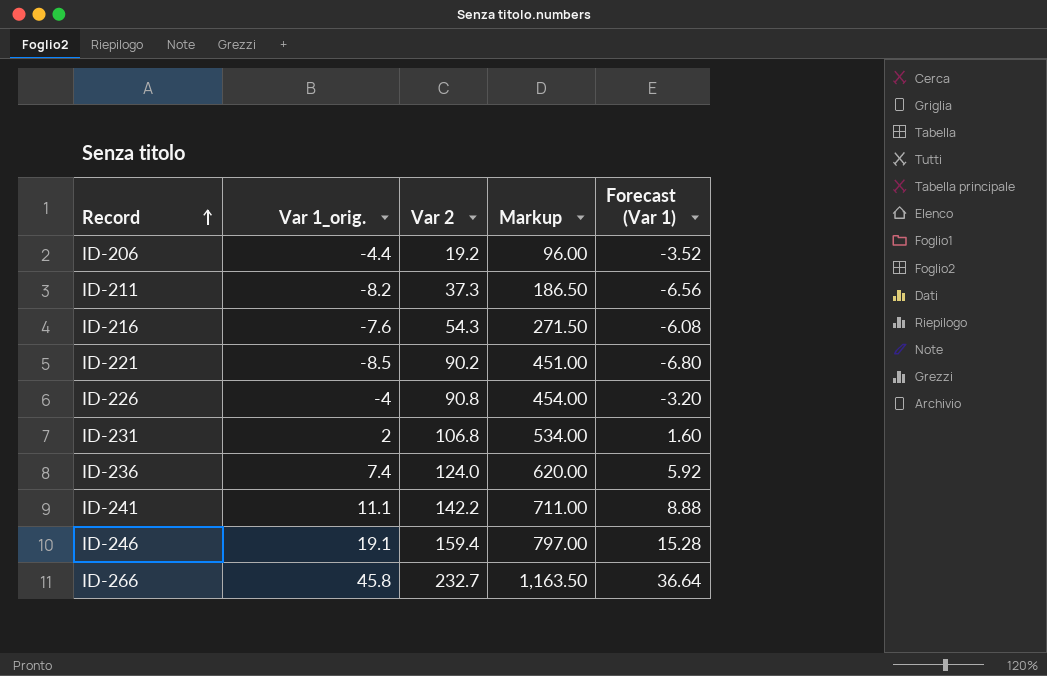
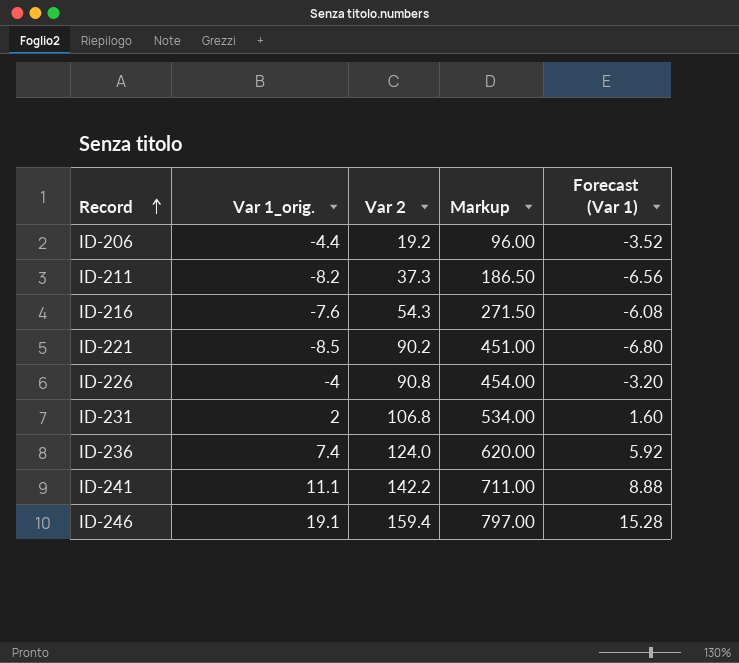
row ID-266: 45.8 | 232.7 | 1,163.50 | 36.64 -> none

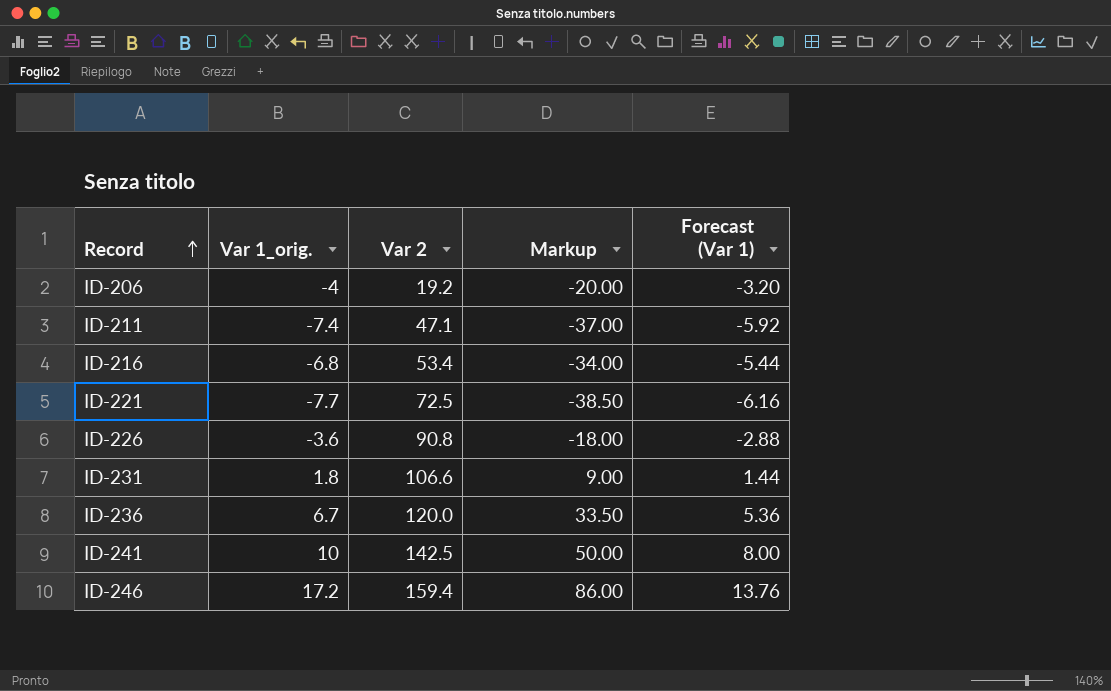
column Markup | formula: [Var 2] * 5 -> [Var 1_orig.] * 5
ID-206 | Var 1_orig.: -4.4 -> -4
ID-206 | Forecast (Var 1): -3.52 -> -3.20
ID-211 | Var 1_orig.: -8.2 -> -7.4
ID-211 | Var 2: 37.3 -> 47.1
ID-211 | Forecast (Var 1): -6.56 -> -5.92
ID-216 | Var 1_orig.: -7.6 -> -6.8
ID-216 | Var 2: 54.3 -> 53.4
ID-216 | Forecast (Var 1): -6.08 -> -5.44
ID-221 | Var 1_orig.: -8.5 -> -7.7
ID-221 | Var 2: 90.2 -> 72.5
ID-221 | Forecast (Var 1): -6.80 -> -6.16
ID-226 | Var 1_orig.: -4 -> -3.6
ID-226 | Forecast (Var 1): -3.20 -> -2.88
ID-231 | Var 1_orig.: 2 -> 1.8
ID-231 | Var 2: 106.8 -> 106.6
ID-231 | Forecast (Var 1): 1.60 -> 1.44
ID-236 | Var 1_orig.: 7.4 -> 6.7
ID-236 | Var 2: 124.0 -> 120.0
ID-236 | Forecast (Var 1): 5.92 -> 5.36
ID-241 | Var 1_orig.: 11.1 -> 10
ID-241 | Var 2: 142.2 -> 142.5
ID-241 | Forecast (Var 1): 8.88 -> 8.00
ID-246 | Var 1_orig.: 19.1 -> 17.2
ID-246 | Forecast (Var 1): 15.28 -> 13.76

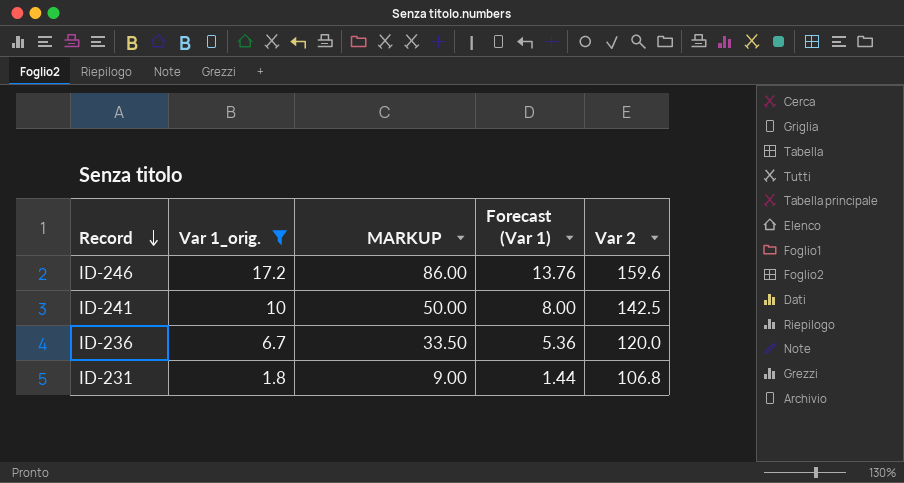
filter: none -> Var 1_orig. >= 1.8
row order: Record ascending -> Record descending
column name: Markup -> MARKUP
column Var 2 | position: 3 -> 5
ID-246 | Var 2: 159.4 -> 159.6
ID-231 | Var 2: 106.6 -> 106.8

